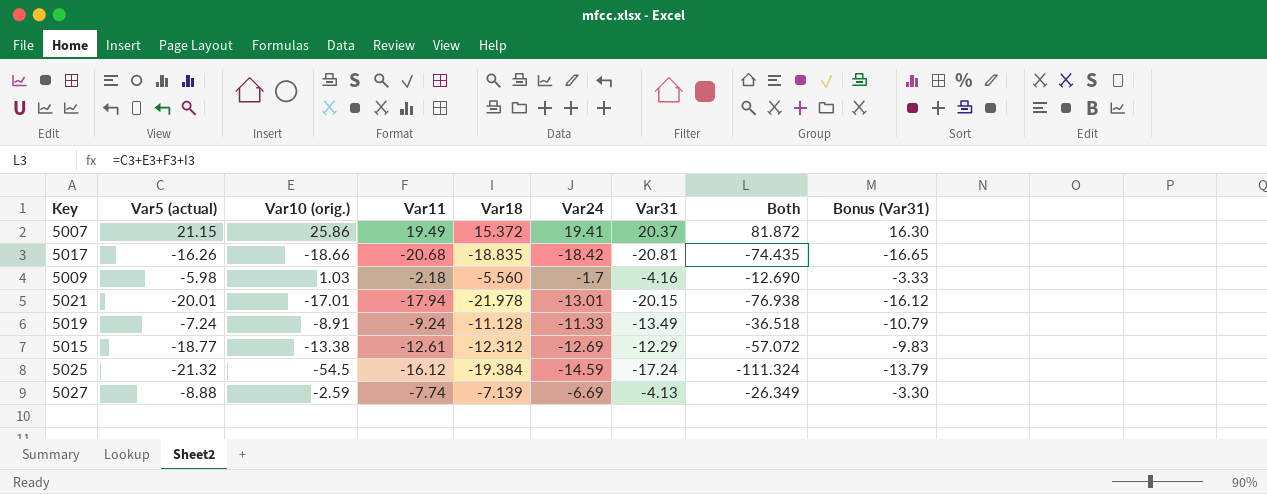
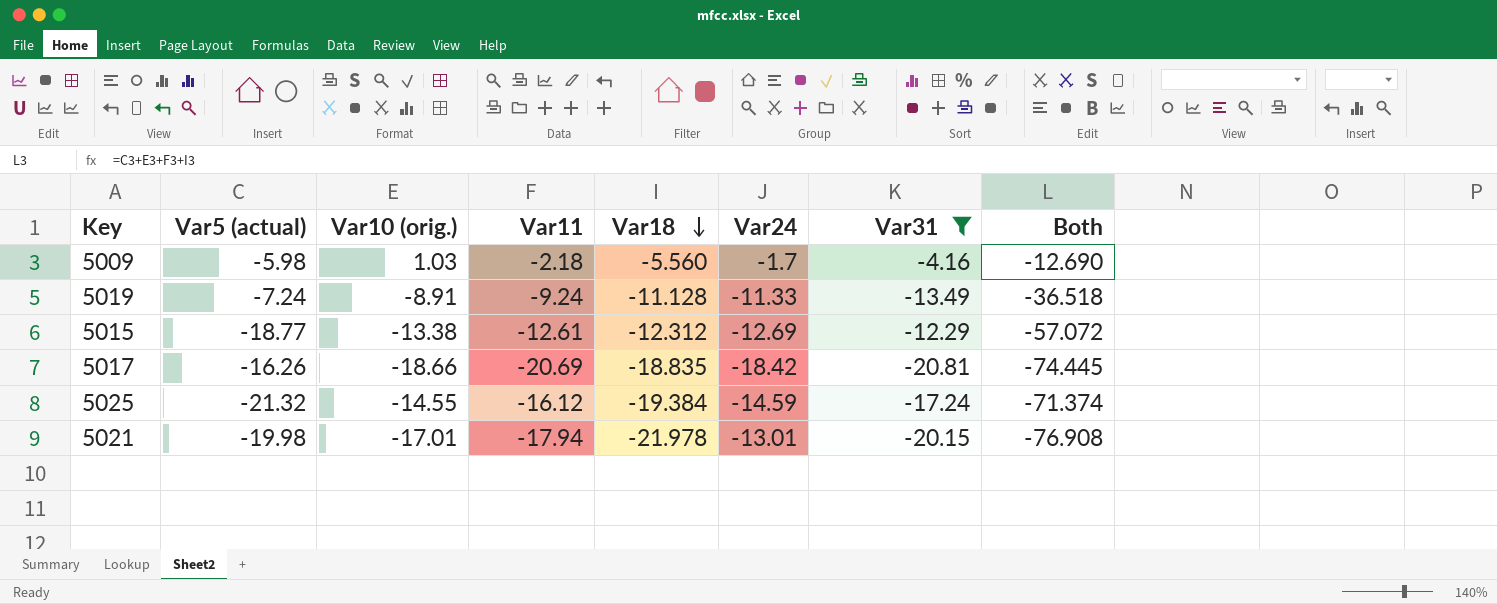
filter: none -> Var31 <= -4.16
row order: none -> Var18 descending
column Bonus (Var31) | formula: [Var31] * 0.8 -> none
5017 | Var11: -20.68 -> -20.69
5017 | Both: -74.435 -> -74.445
5025 | Var10 (orig.): -54.5 -> -14.55
5025 | Both: -111.324 -> -71.374
5021 | Var5 (actual): -20.01 -> -19.98
5021 | Both: -76.938 -> -76.908

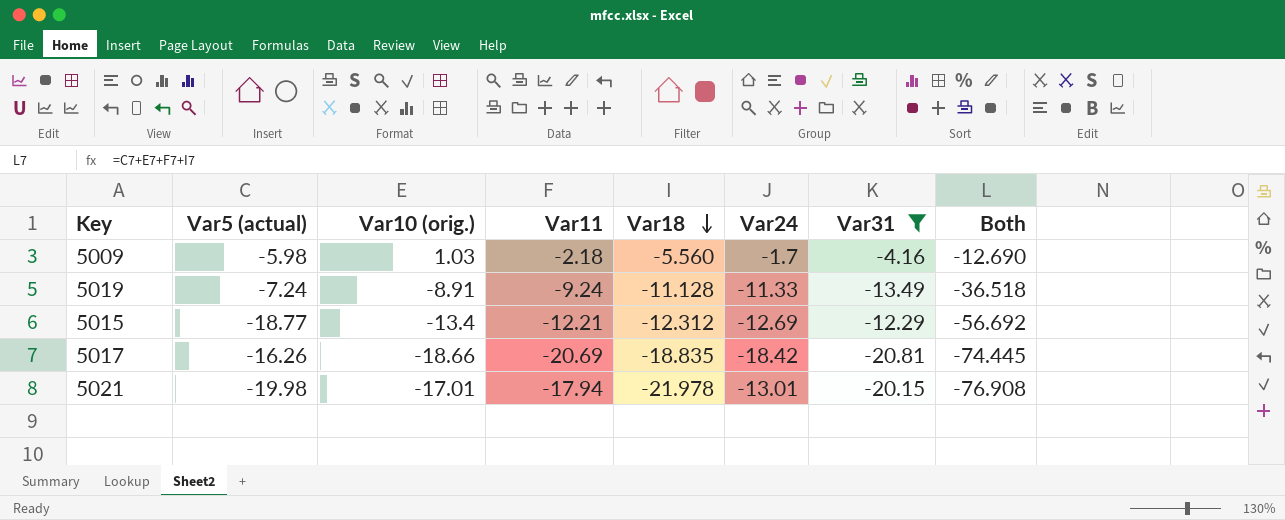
row 5025: -21.32 | -14.55 | -16.12 | -19.384 | -14.59 | -17.24 | -71.374 -> none
5015 | Var10 (orig.): -13.38 -> -13.4
5015 | Var11: -12.61 -> -12.21
5015 | Both: -57.072 -> -56.692

